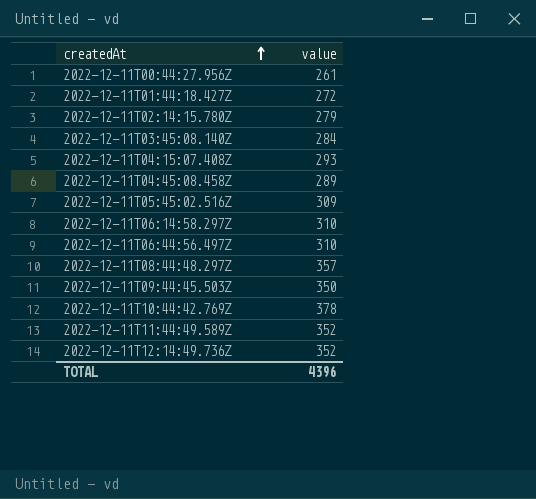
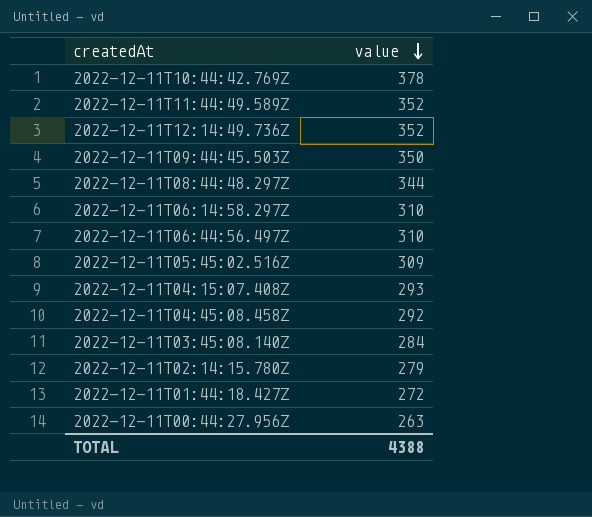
row order: createdAt ascending -> value descending
2022-12-11T08:44:48.297Z | value: 357 -> 344
2022-12-11T04:45:08.458Z | value: 289 -> 292
2022-12-11T00:44:27.956Z | value: 261 -> 263
TOTAL | value: 4396 -> 4388

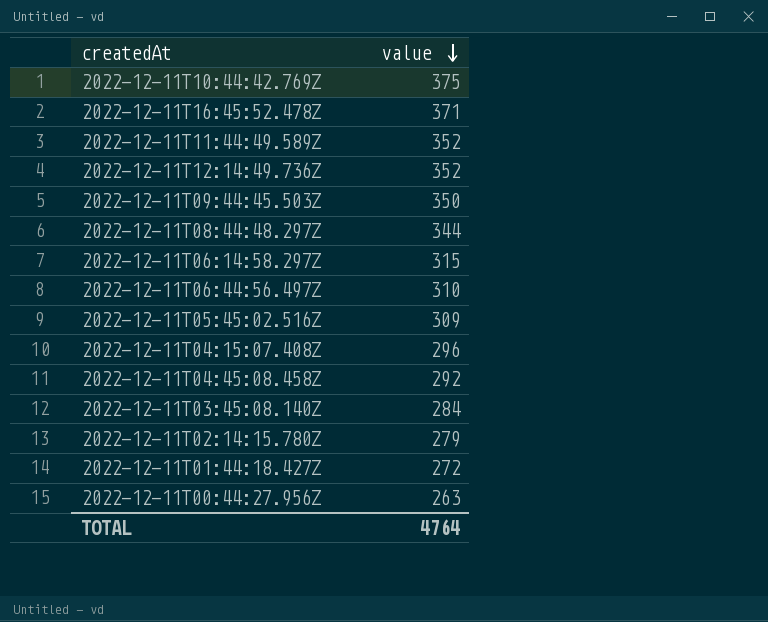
2022-12-11T10:44:42.769Z | value: 378 -> 375
row 2022-12-11T16:45:52.478Z: none -> 371
2022-12-11T06:14:58.297Z | value: 310 -> 315
2022-12-11T04:15:07.408Z | value: 293 -> 296
TOTAL | value: 4388 -> 4764

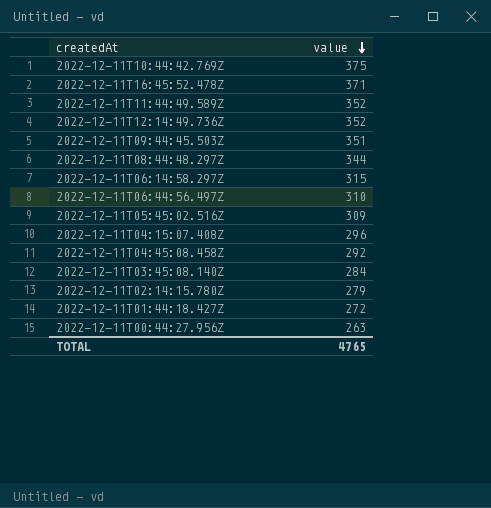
2022-12-11T09:44:45.503Z | value: 350 -> 351
TOTAL | value: 4764 -> 4765

